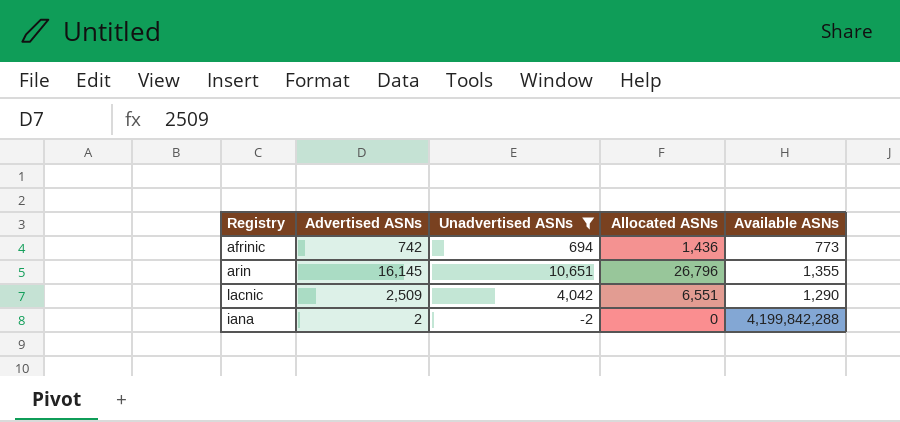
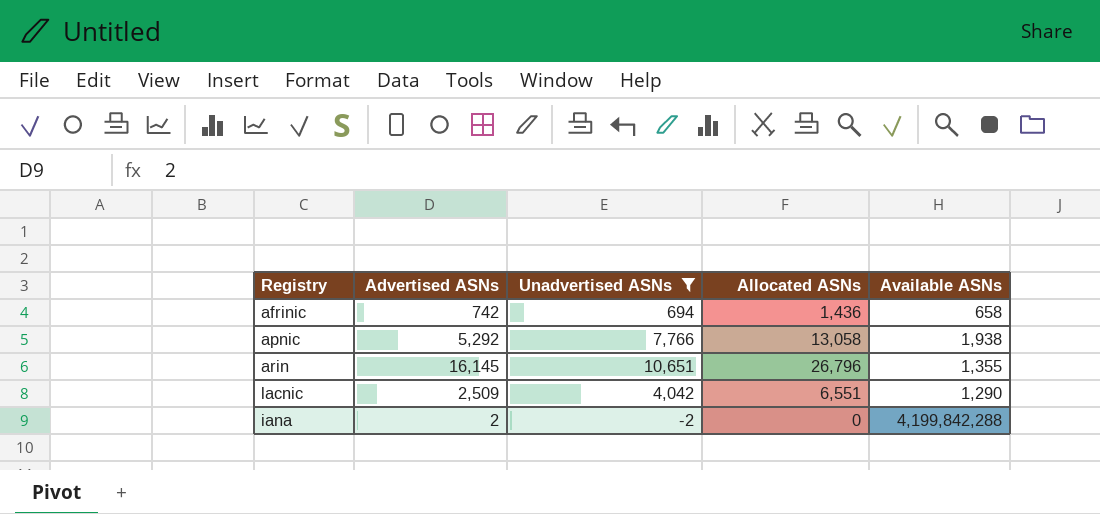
afrinic | Available ASNs: 773 -> 658
row apnic: none -> 5,292 | 7,766 | 13,058 | 1,938

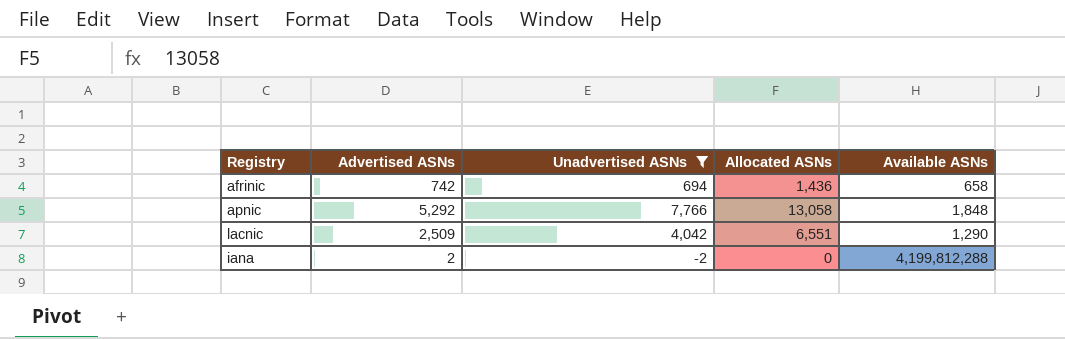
row arin: 16,145 | 10,651 | 26,796 | 1,355 -> none
apnic | Available ASNs: 1,938 -> 1,848
iana | Available ASNs: 4,199,842,288 -> 4,199,812,288

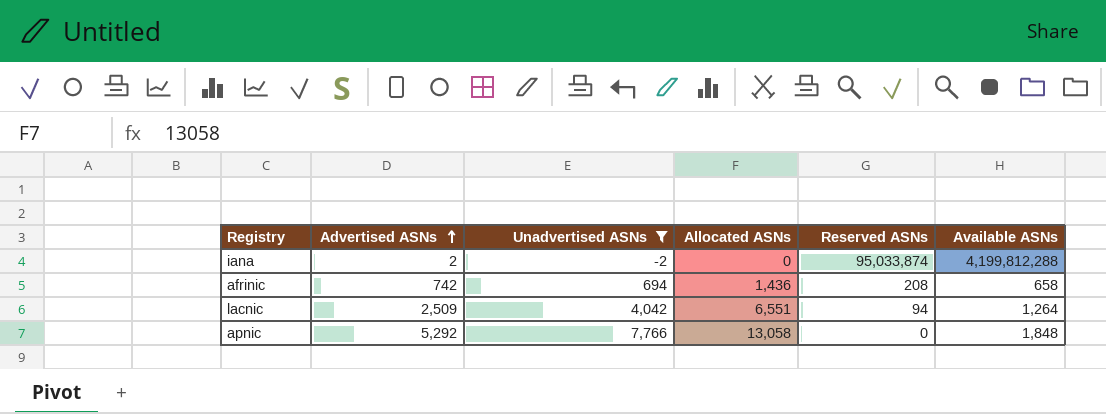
row order: none -> Advertised ASNs ascending
column Reserved ASNs | position: none -> 5
lacnic | Available ASNs: 1,290 -> 1,264

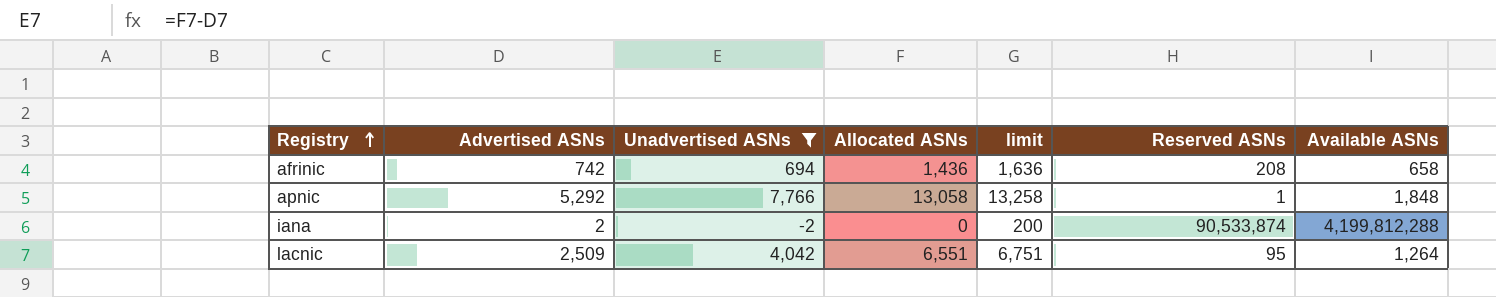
row order: Advertised ASNs ascending -> Registry ascending
column limit | formula: none -> [Allocated ASNs] + 200
apnic | Reserved ASNs: 0 -> 1
iana | Reserved ASNs: 95,033,874 -> 90,533,874
lacnic | Reserved ASNs: 94 -> 95

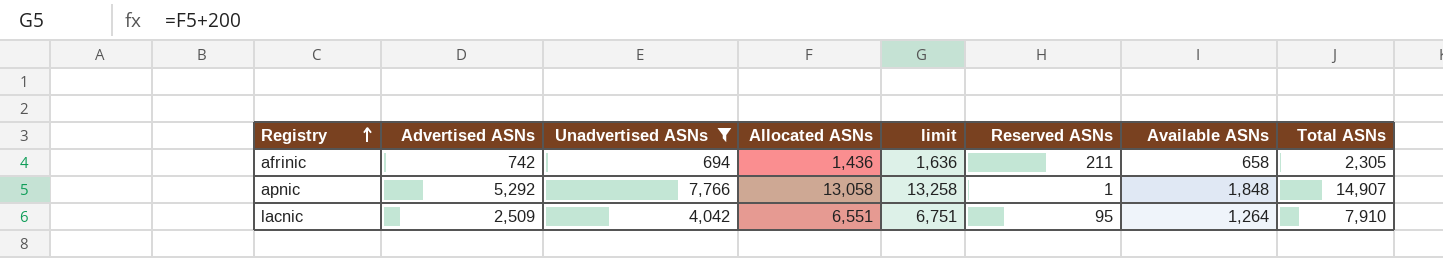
column Total ASNs | formula: none -> [Allocated ASNs] + [Reserved ASNs] + [Available ASNs]
row iana: 2 | -2 | 0 | 200 | 90,533,874 | 4,199,812,288 -> none
afrinic | Reserved ASNs: 208 -> 211

